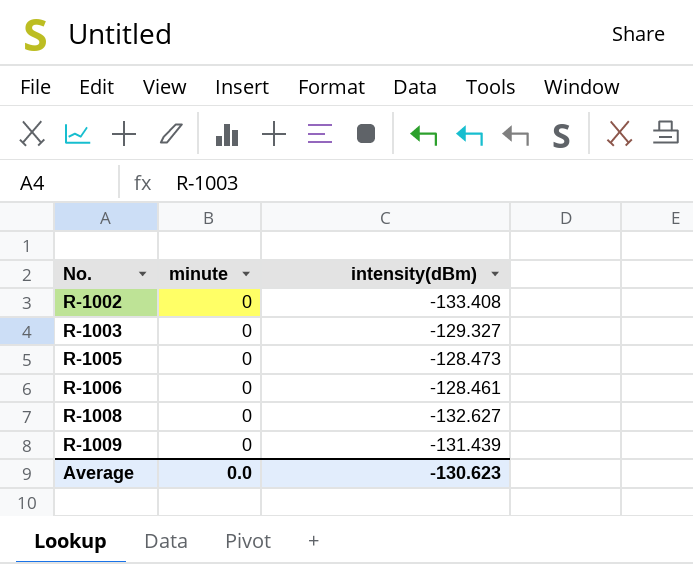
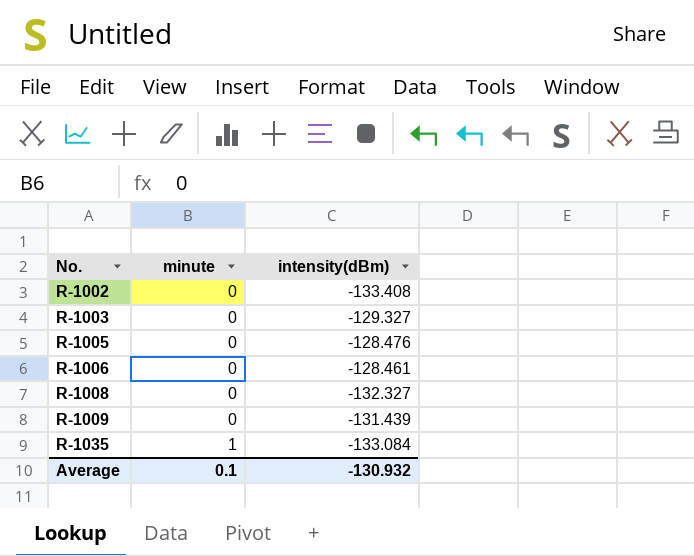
R-1005 | intensity(dBm): -128.473 -> -128.476
R-1008 | intensity(dBm): -132.627 -> -132.327
row R-1035: none -> 1 | -133.084
Average | minute: 0.0 -> 0.1
Average | intensity(dBm): -130.623 -> -130.932

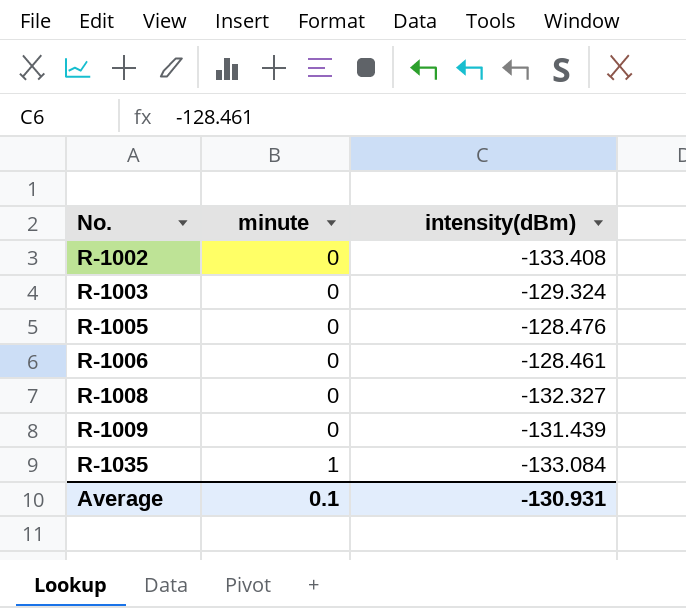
R-1003 | intensity(dBm): -129.327 -> -129.324
Average | intensity(dBm): -130.932 -> -130.931

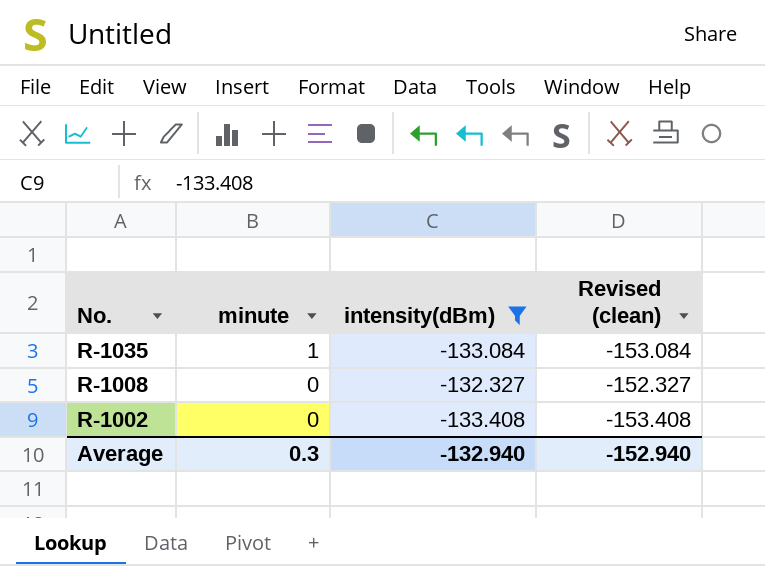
filter: none -> intensity(dBm) <= -132.327
row order: No. ascending -> No. descending
column Revised (clean) | formula: none -> [intensity(dBm)] - 20
Average | minute: 0.1 -> 0.3
Average | intensity(dBm): -130.931 -> -132.940

